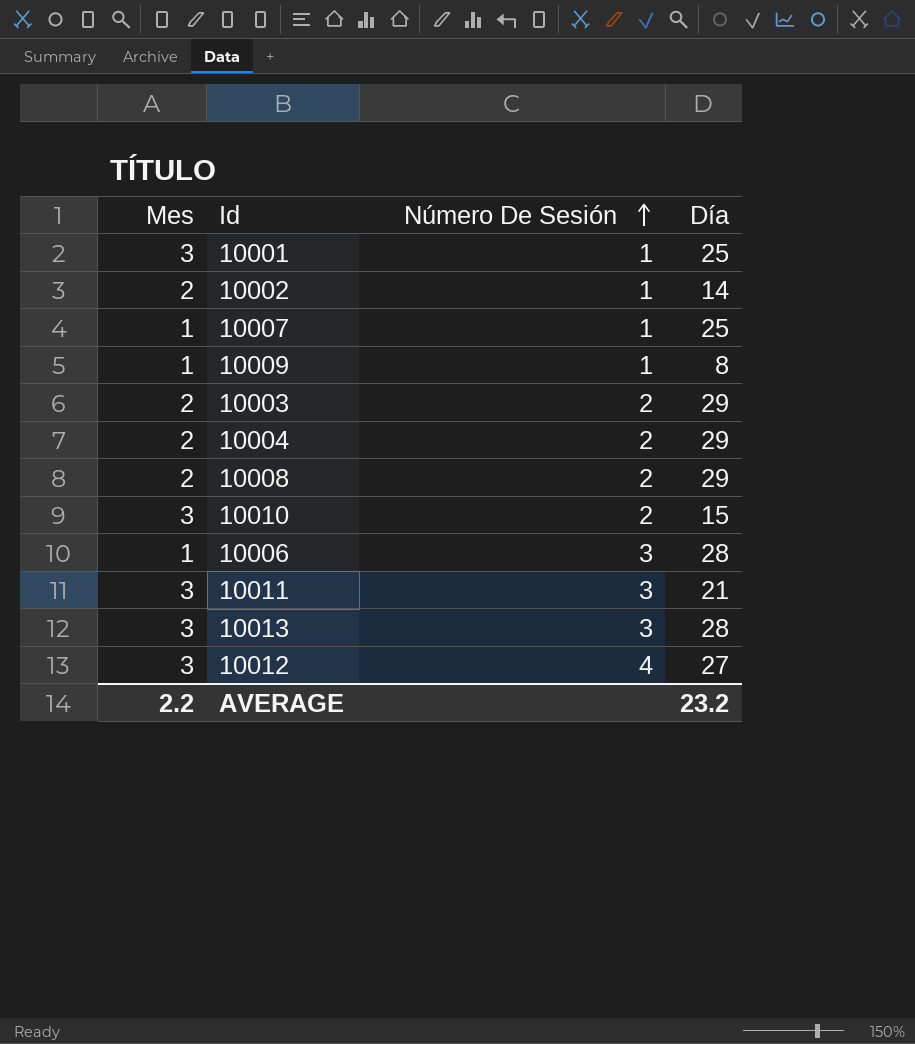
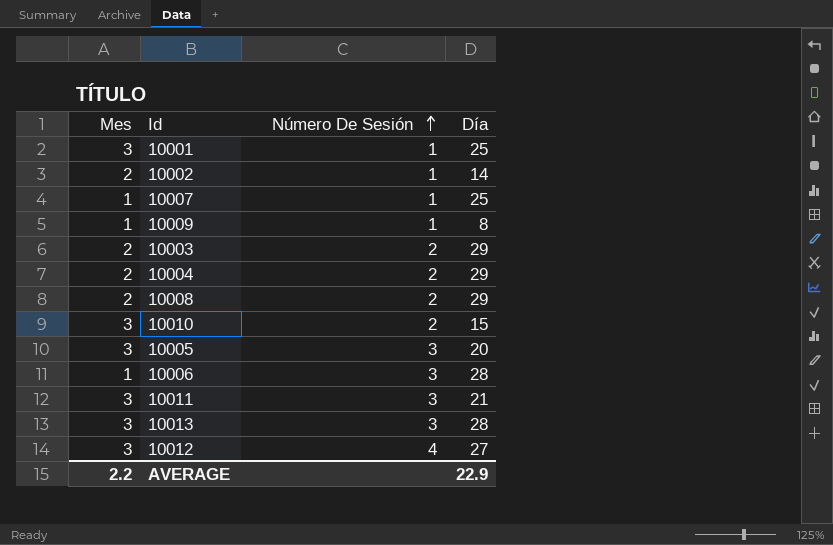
row 10005: none -> 3 | 3 | 20
AVERAGE | Día: 23.2 -> 22.9

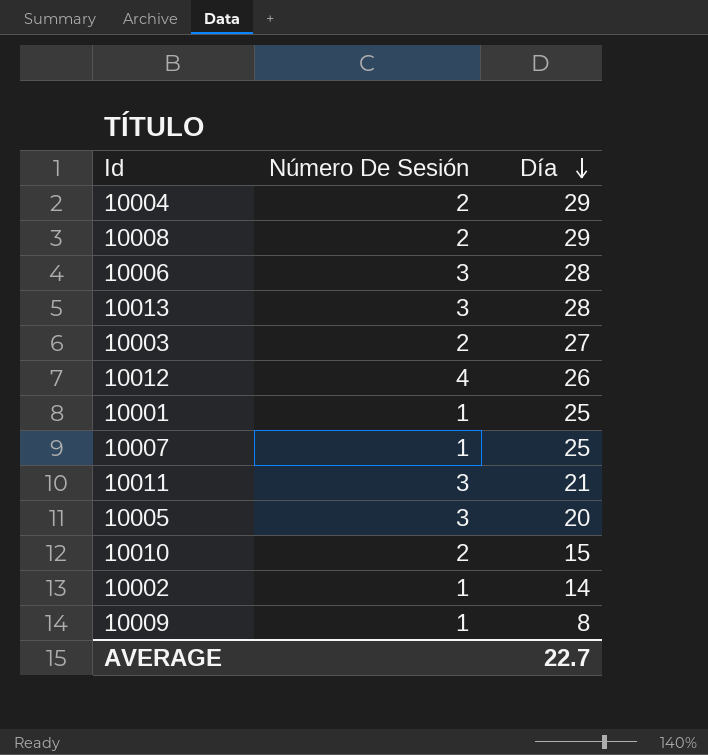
row order: Número De Sesión ascending -> Día descending
column Mes | position: 1 -> none
10003 | Día: 29 -> 27
10012 | Día: 27 -> 26
AVERAGE | Día: 22.9 -> 22.7

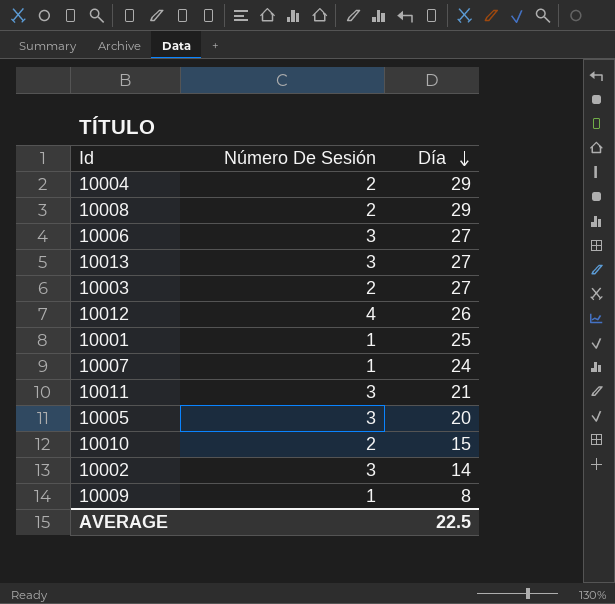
10006 | Día: 28 -> 27
10013 | Día: 28 -> 27
10007 | Día: 25 -> 24
10002 | Número De Sesión: 1 -> 3
AVERAGE | Día: 22.7 -> 22.5

